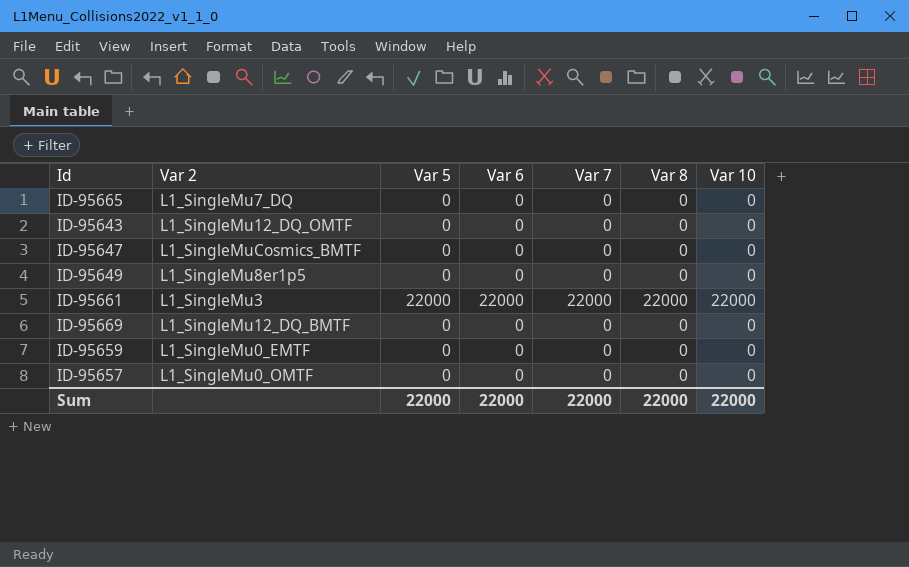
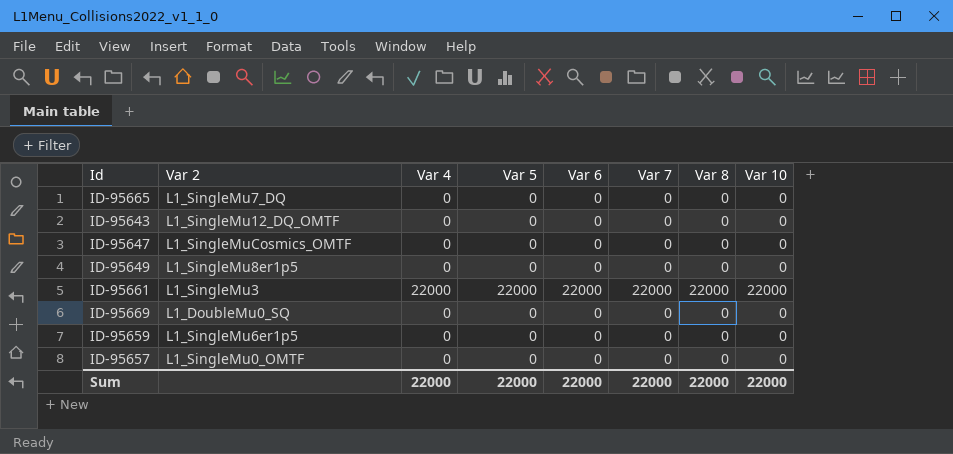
column Var 4 | position: none -> 3
ID-95647 | Var 2: L1_SingleMuCosmics_BMTF -> L1_SingleMuCosmics_OMTF
ID-95669 | Var 2: L1_SingleMu12_DQ_BMTF -> L1_DoubleMu0_SQ
ID-95659 | Var 2: L1_SingleMu0_EMTF -> L1_SingleMu6er1p5

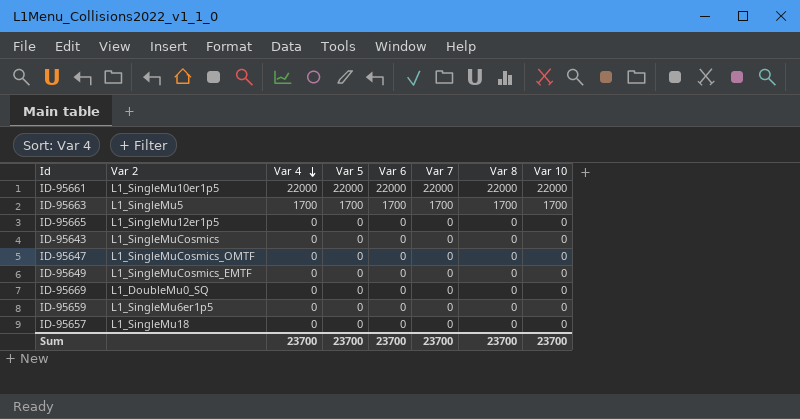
row order: none -> Var 4 descending
ID-95661 | Var 2: L1_SingleMu3 -> L1_SingleMu10er1p5
row ID-95663: none -> L1_SingleMu5 | 1700 | 1700 | 1700 | 1700 | 1700 | 1700
ID-95665 | Var 2: L1_SingleMu7_DQ -> L1_SingleMu12er1p5
ID-95643 | Var 2: L1_SingleMu12_DQ_OMTF -> L1_SingleMuCosmics
ID-95649 | Var 2: L1_SingleMu8er1p5 -> L1_SingleMuCosmics_EMTF
ID-95657 | Var 2: L1_SingleMu0_OMTF -> L1_SingleMu18
Sum | Var 4: 22000 -> 23700
Sum | Var 5: 22000 -> 23700
Sum | Var 6: 22000 -> 23700
Sum | Var 7: 22000 -> 23700
Sum | Var 8: 22000 -> 23700
Sum | Var 10: 22000 -> 23700

